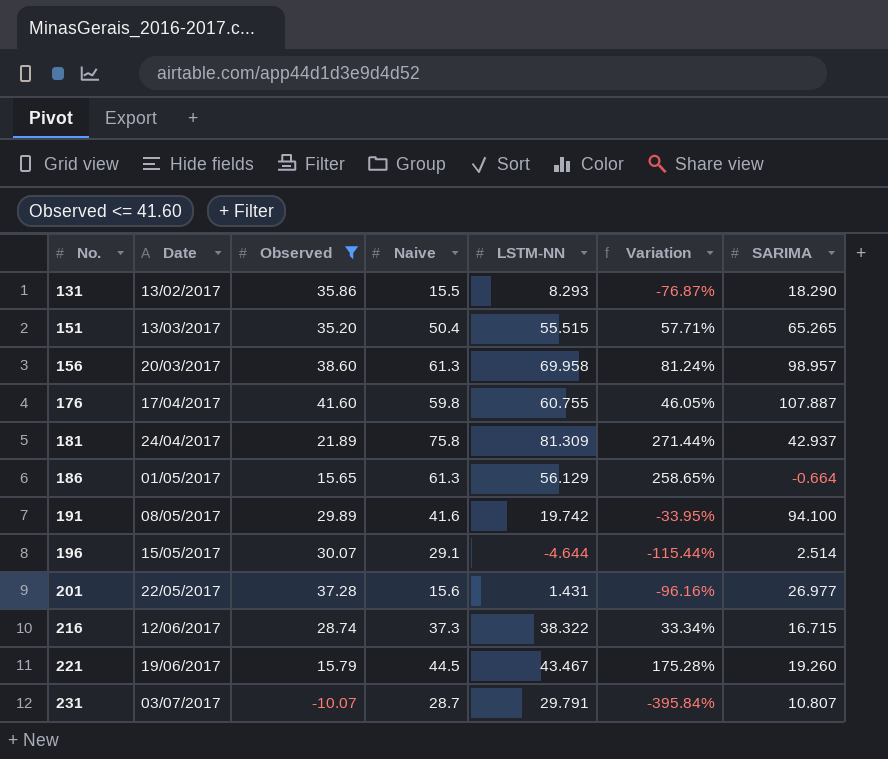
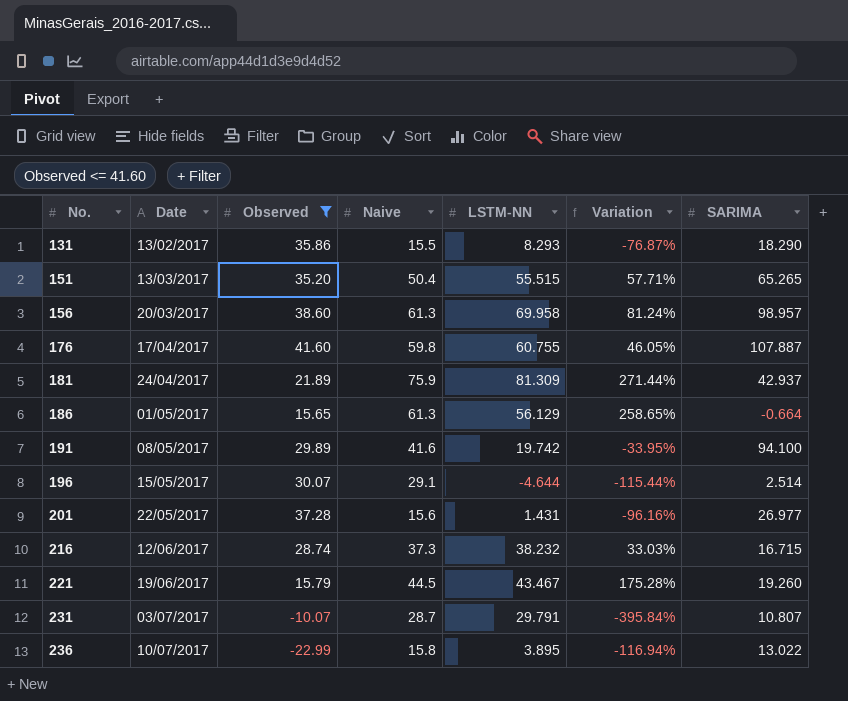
181 | Naive: 75.8 -> 75.9
216 | LSTM-NN: 38.322 -> 38.232
216 | Variation: 33.34% -> 33.03%
row 236: none -> 10/07/2017 | -22.99 | 15.8 | 3.895 | -116.94% | 13.022

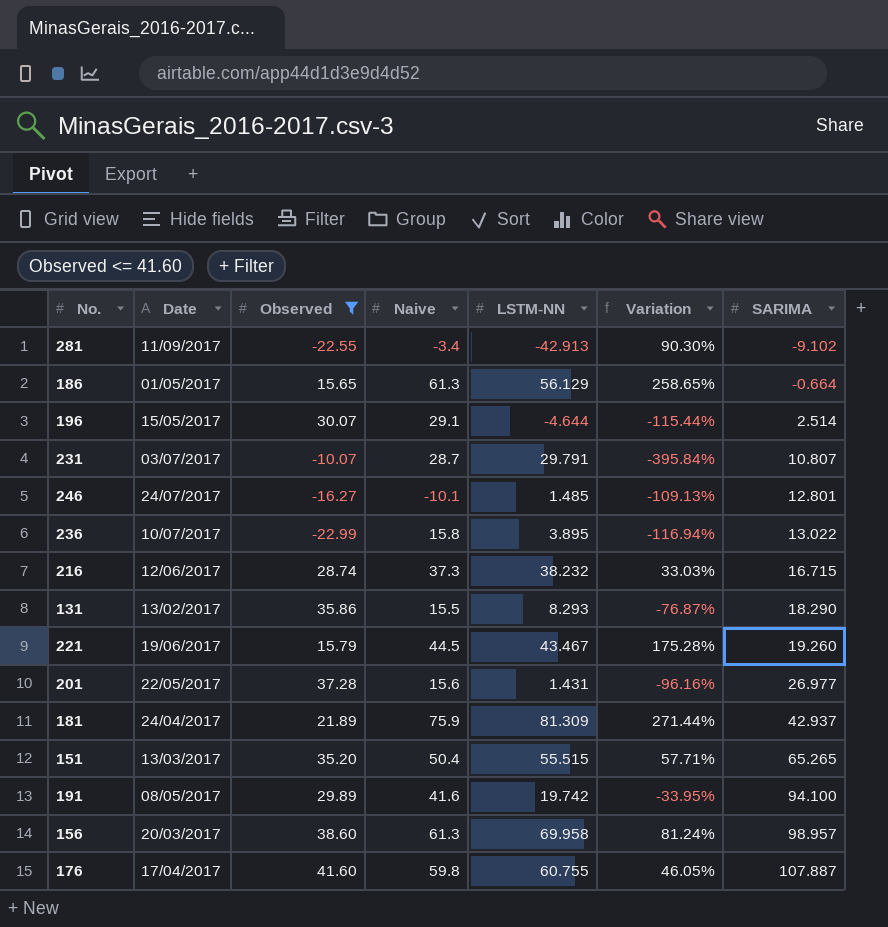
row order: No. ascending -> SARIMA ascending
row 281: none -> 11/09/2017 | -22.55 | -3.4 | -42.913 | 90.30% | -9.102
row 246: none -> 24/07/2017 | -16.27 | -10.1 | 1.485 | -109.13% | 12.801

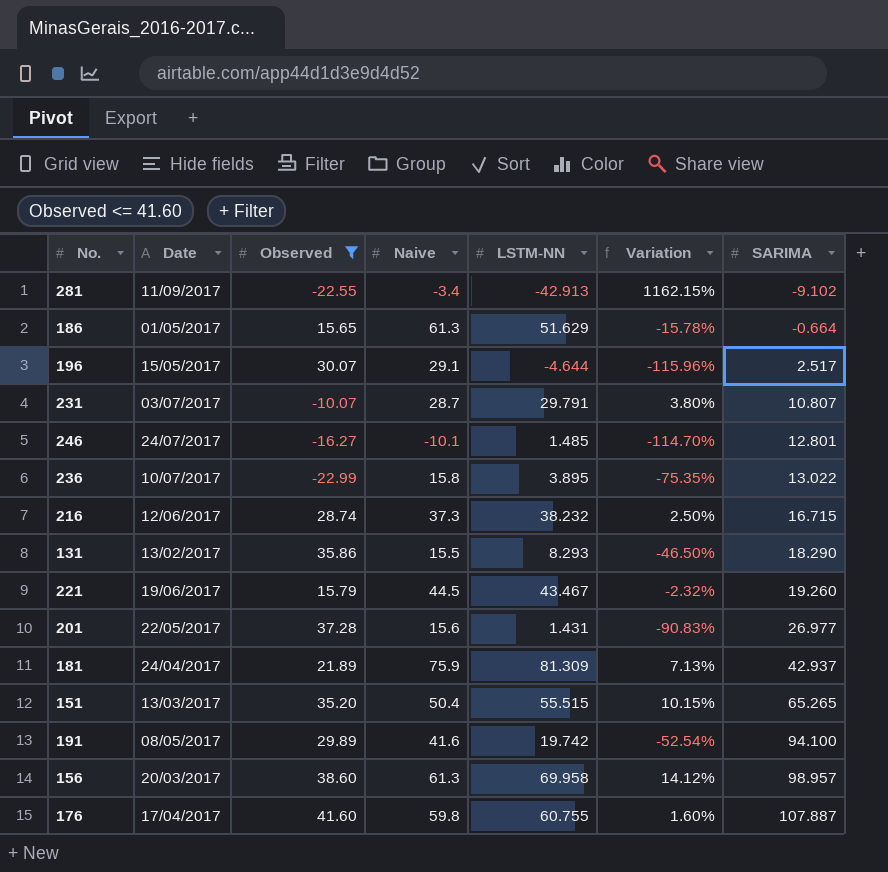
column Variation | formula: ([LSTM-NN] - [Observed]) / [Observed] -> ([LSTM-NN] - [Naive]) / [Naive]
186 | LSTM-NN: 56.129 -> 51.629
196 | SARIMA: 2.514 -> 2.517

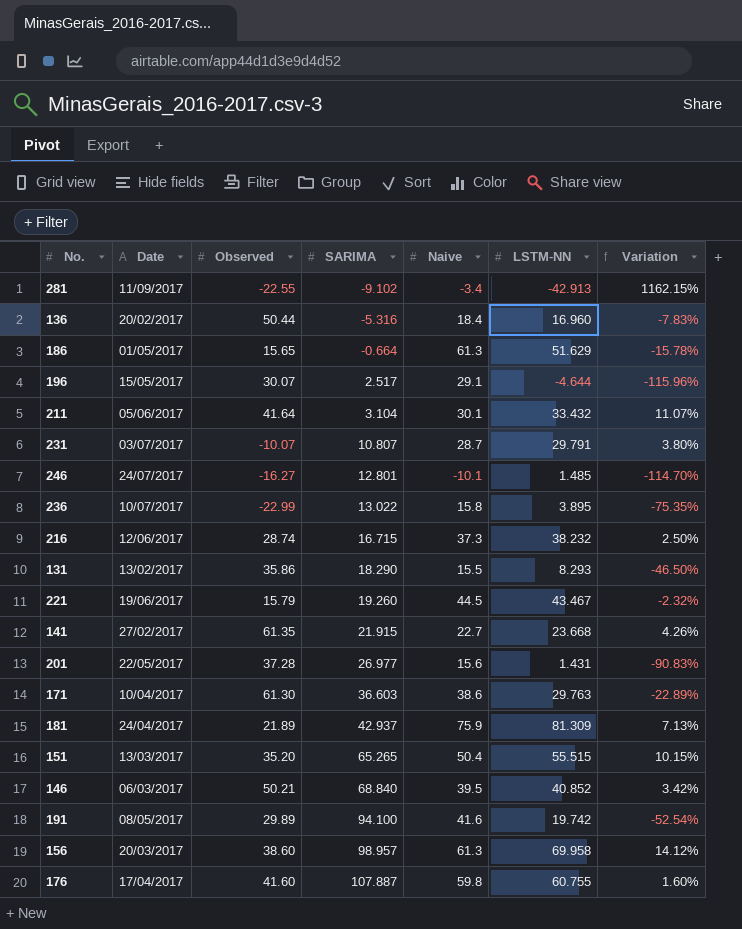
filter: Observed <= 41.60 -> none
column SARIMA | position: 7 -> 4

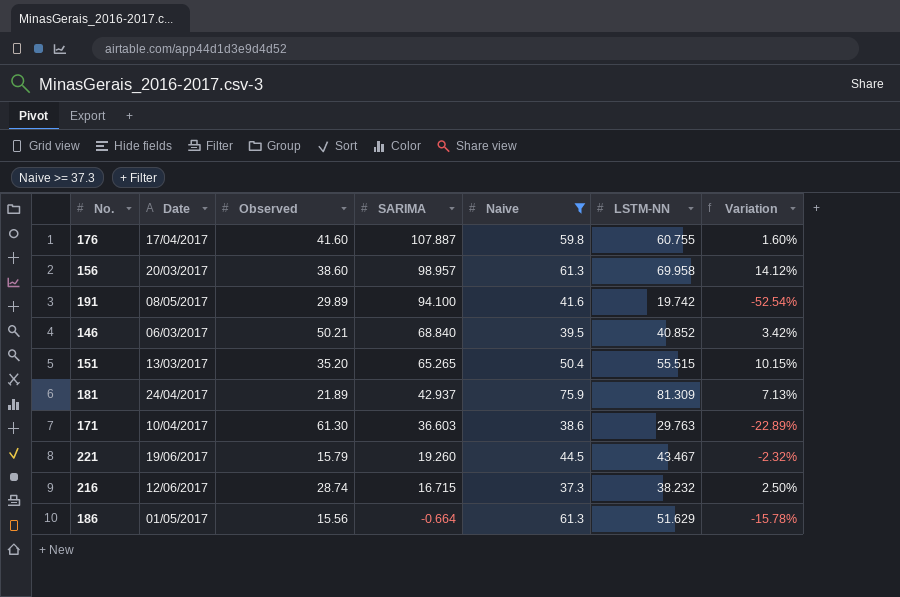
filter: none -> Naive >= 37.3
row order: SARIMA ascending -> SARIMA descending
186 | Observed: 15.65 -> 15.56

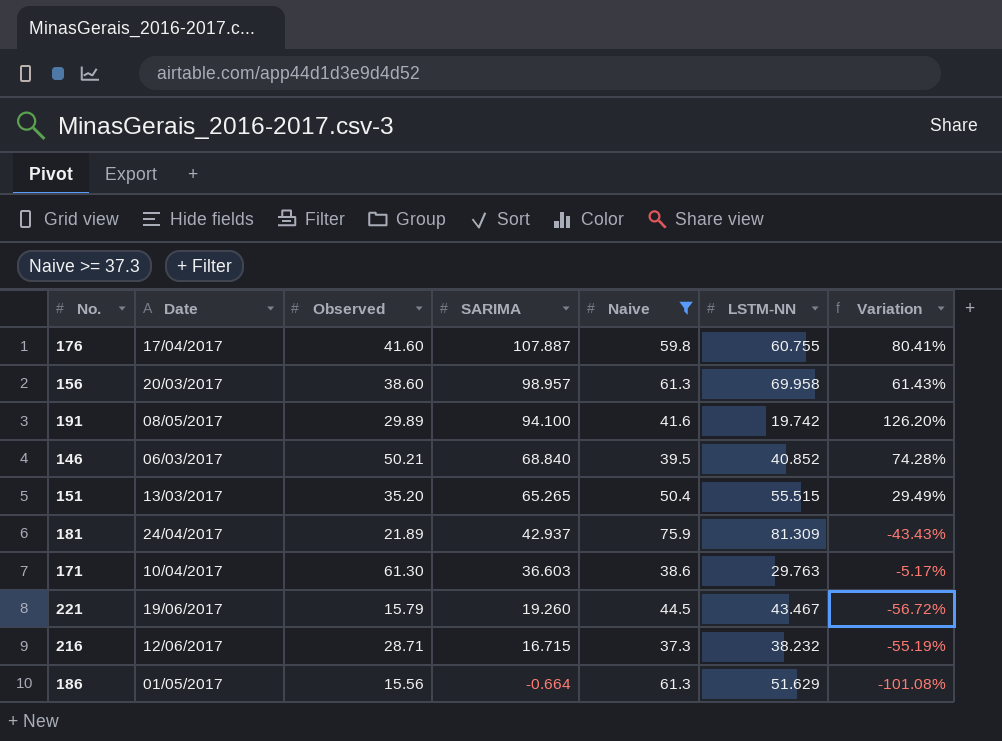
column Variation | formula: ([LSTM-NN] - [Naive]) / [Naive] -> ([SARIMA] - [Naive]) / [Naive]
216 | Observed: 28.74 -> 28.71

